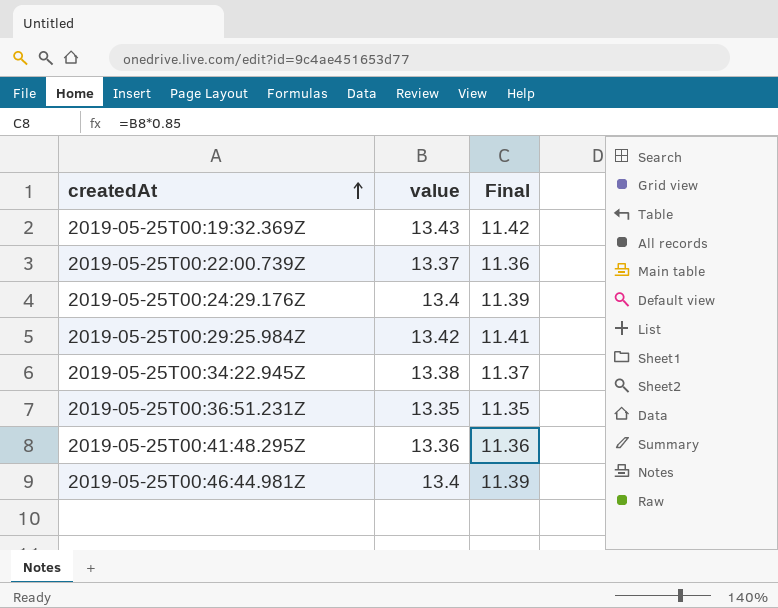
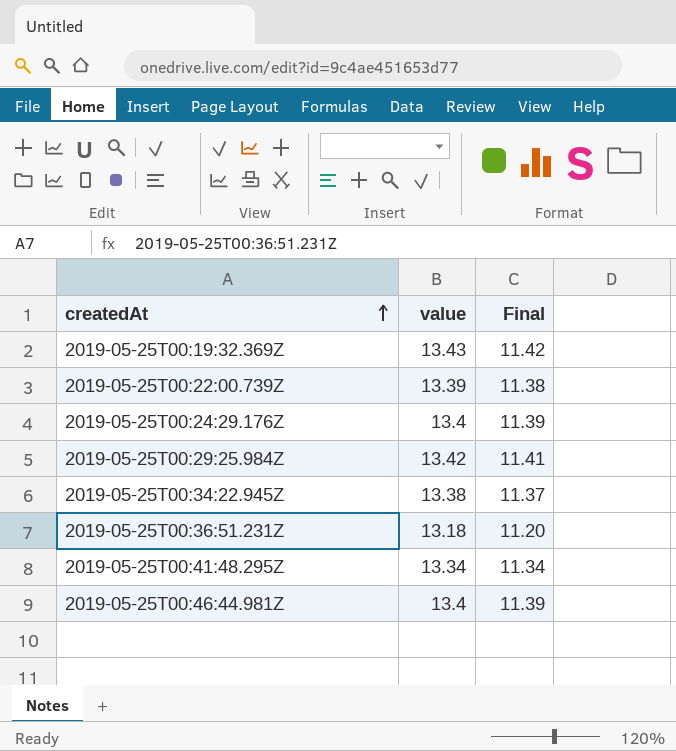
2019-05-25T00:22:00.739Z | value: 13.37 -> 13.39
2019-05-25T00:22:00.739Z | Final: 11.36 -> 11.38
2019-05-25T00:36:51.231Z | value: 13.35 -> 13.18
2019-05-25T00:36:51.231Z | Final: 11.35 -> 11.20
2019-05-25T00:41:48.295Z | value: 13.36 -> 13.34
2019-05-25T00:41:48.295Z | Final: 11.36 -> 11.34

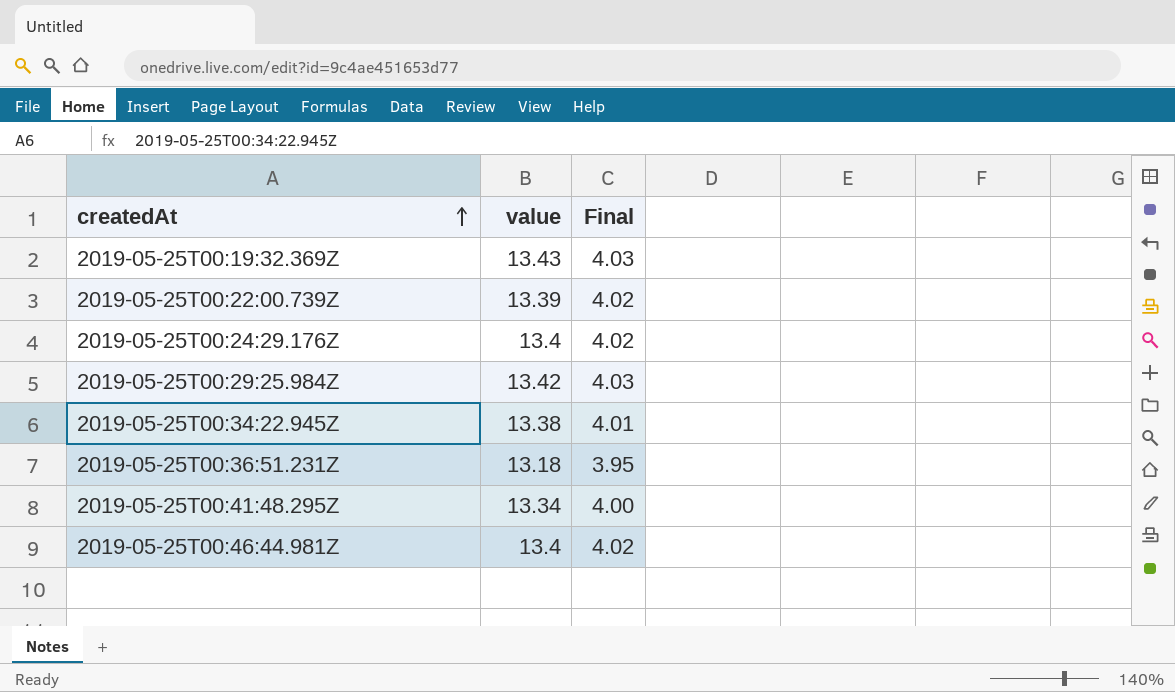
column Final | formula: [value] * 0.85 -> [value] * 0.3

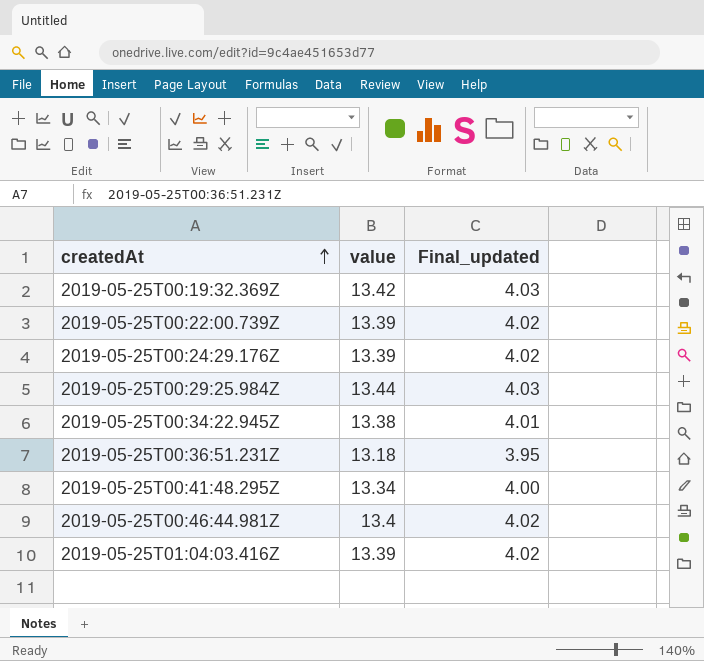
column name: Final -> Final_updated
2019-05-25T00:19:32.369Z | value: 13.43 -> 13.42
2019-05-25T00:24:29.176Z | value: 13.4 -> 13.39
2019-05-25T00:29:25.984Z | value: 13.42 -> 13.44
row 2019-05-25T01:04:03.416Z: none -> 13.39 | 4.02

